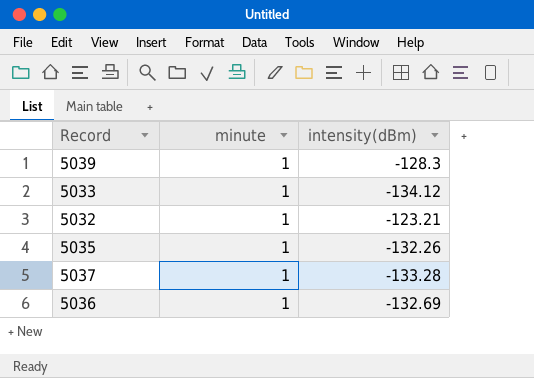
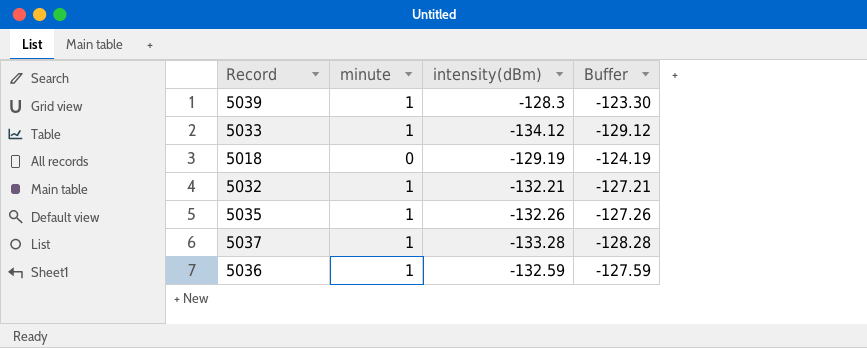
column Buffer | formula: none -> [intensity(dBm)] + 5
row 5018: none -> 0 | -129.19 | -124.19
5032 | intensity(dBm): -123.21 -> -132.21
5036 | intensity(dBm): -132.69 -> -132.59

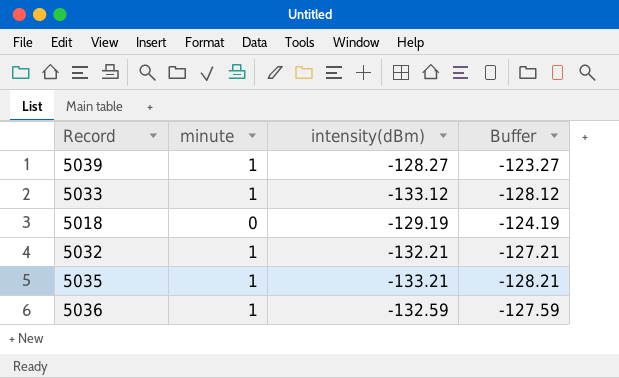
row 5037: 1 | -133.28 | -128.28 -> none
5039 | intensity(dBm): -128.3 -> -128.27
5039 | Buffer: -123.30 -> -123.27
5033 | intensity(dBm): -134.12 -> -133.12
5033 | Buffer: -129.12 -> -128.12
5035 | intensity(dBm): -132.26 -> -133.21
5035 | Buffer: -127.26 -> -128.21

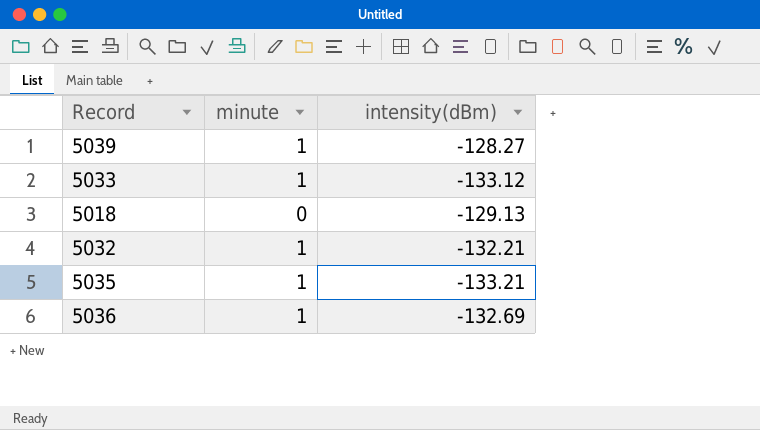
column Buffer | formula: [intensity(dBm)] + 5 -> none
5018 | intensity(dBm): -129.19 -> -129.13
5036 | intensity(dBm): -132.59 -> -132.69

